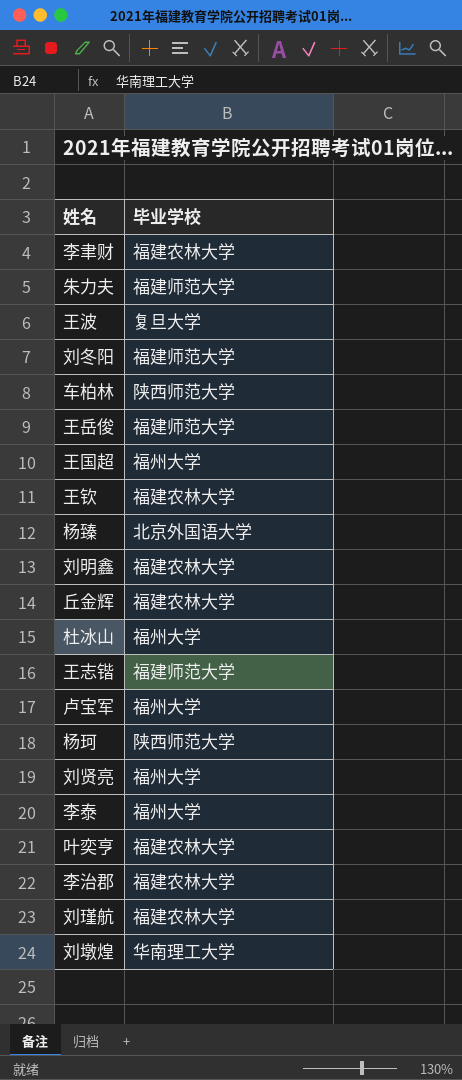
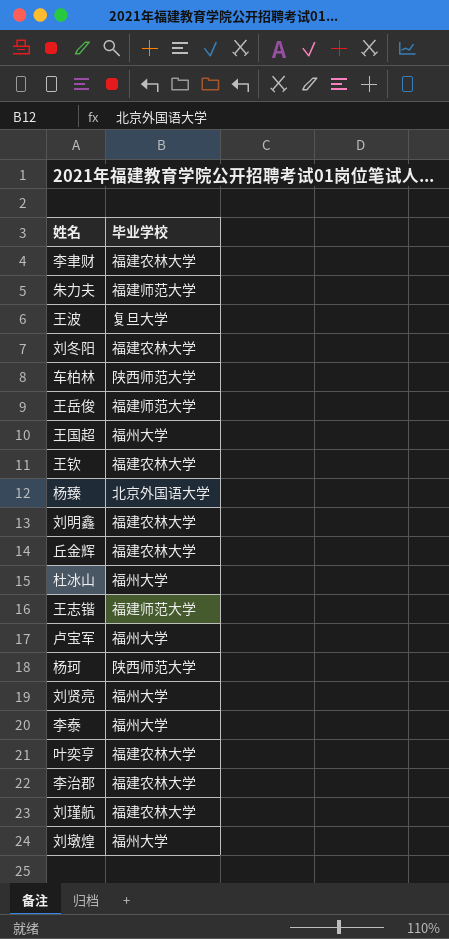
刘冬阳 | 毕业学校: 福建师范大学 -> 福建农林大学
刘墩煌 | 毕业学校: 华南理工大学 -> 福州大学

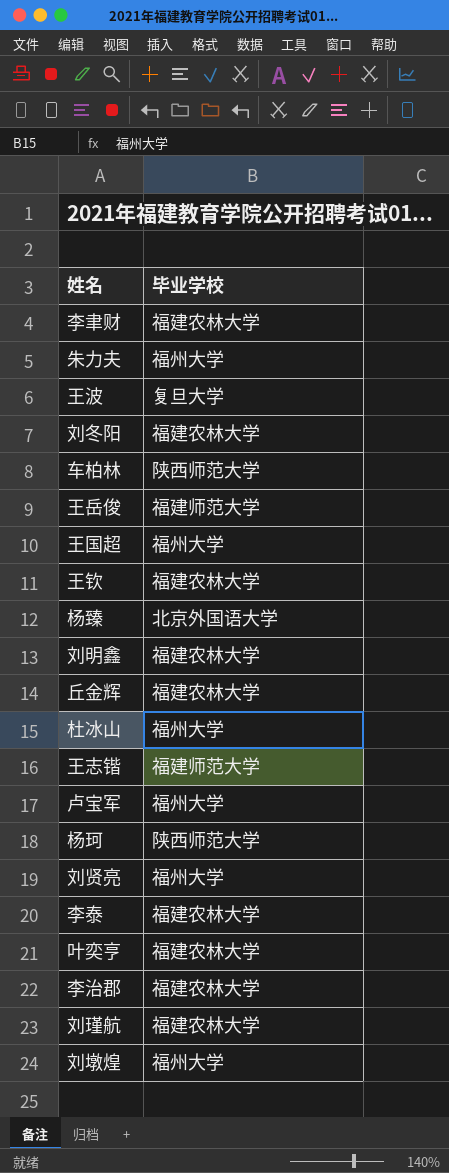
朱力夫 | 毕业学校: 福建师范大学 -> 福州大学
李泰 | 毕业学校: 福州大学 -> 福建农林大学

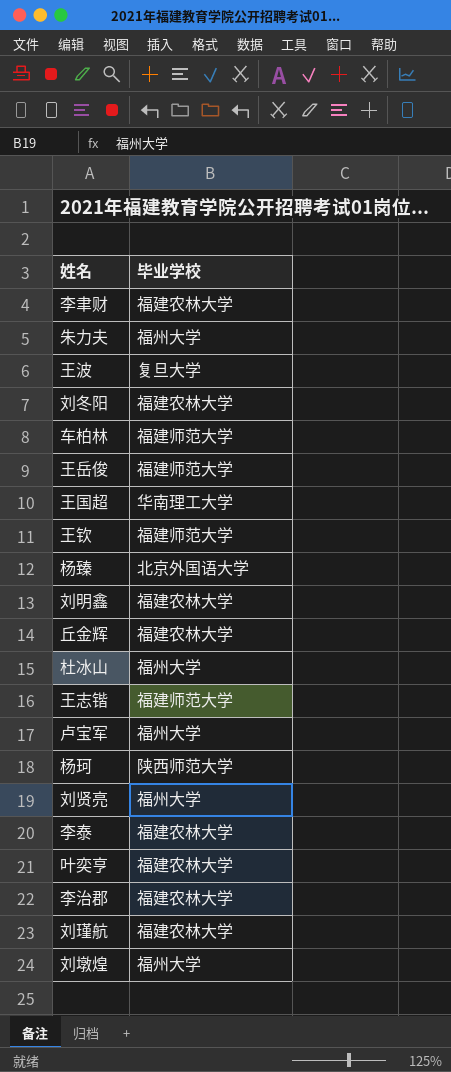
车柏林 | 毕业学校: 陕西师范大学 -> 福建师范大学
王国超 | 毕业学校: 福州大学 -> 华南理工大学
王钦 | 毕业学校: 福建农林大学 -> 福建师范大学

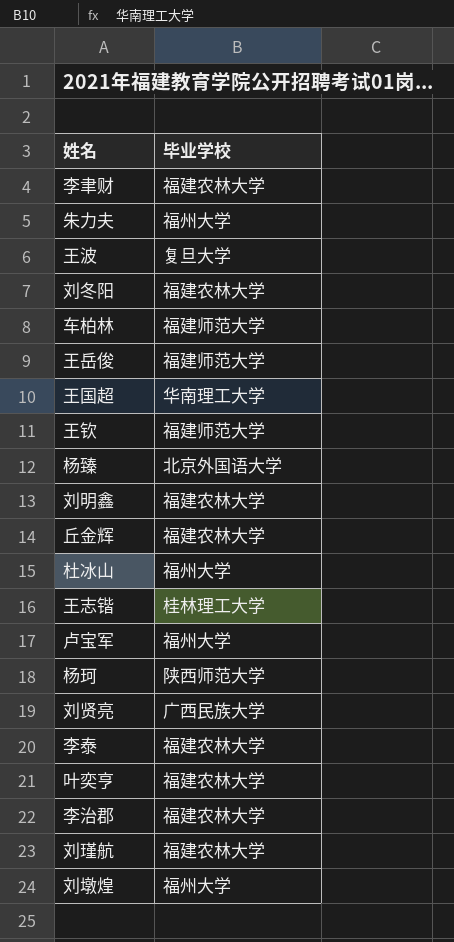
王志锴 | 毕业学校: 福建师范大学 -> 桂林理工大学
刘贤亮 | 毕业学校: 福州大学 -> 广西民族大学

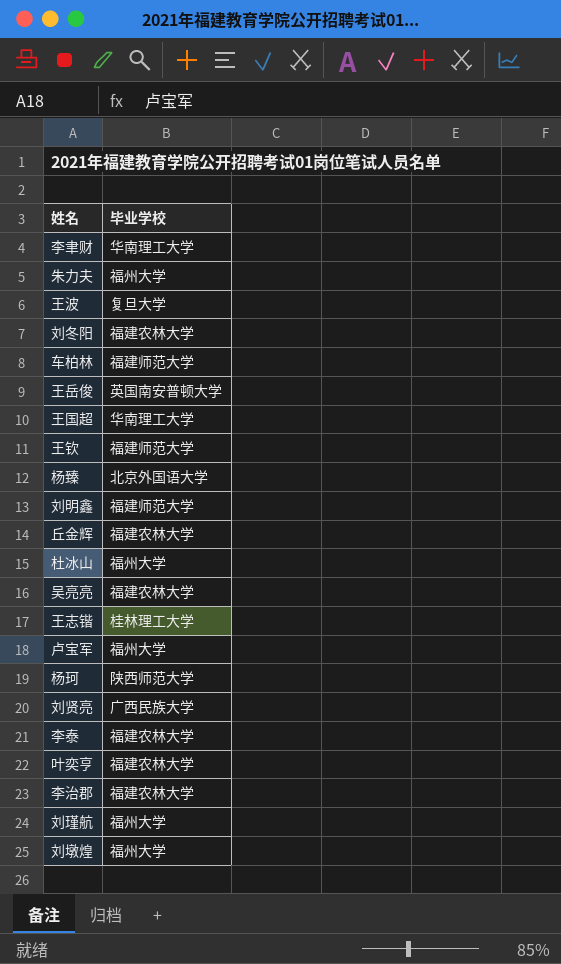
李聿财 | 毕业学校: 福建农林大学 -> 华南理工大学
王岳俊 | 毕业学校: 福建师范大学 -> 英国南安普顿大学
刘明鑫 | 毕业学校: 福建农林大学 -> 福建师范大学
row 吴亮亮: none -> 福建农林大学
刘瑾航 | 毕业学校: 福建农林大学 -> 福州大学

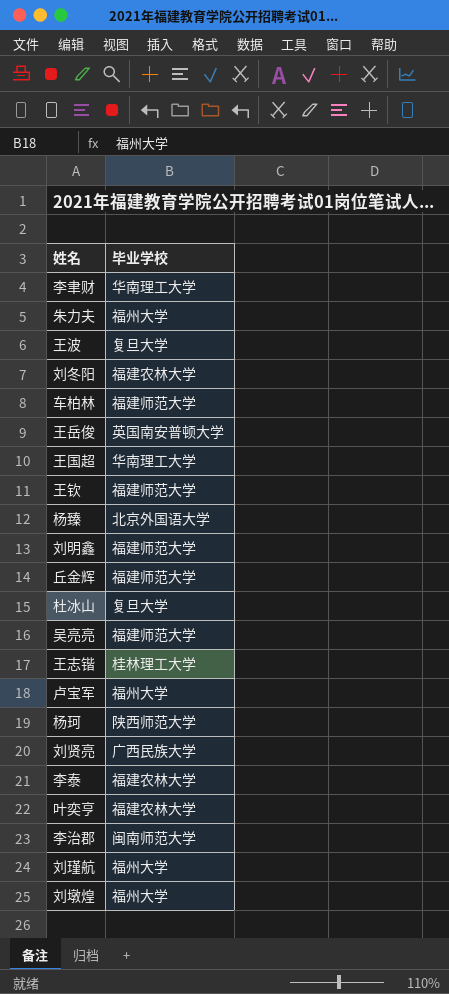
丘金辉 | 毕业学校: 福建农林大学 -> 福建师范大学
杜冰山 | 毕业学校: 福州大学 -> 复旦大学
吴亮亮 | 毕业学校: 福建农林大学 -> 福建师范大学
李治郡 | 毕业学校: 福建农林大学 -> 闽南师范大学

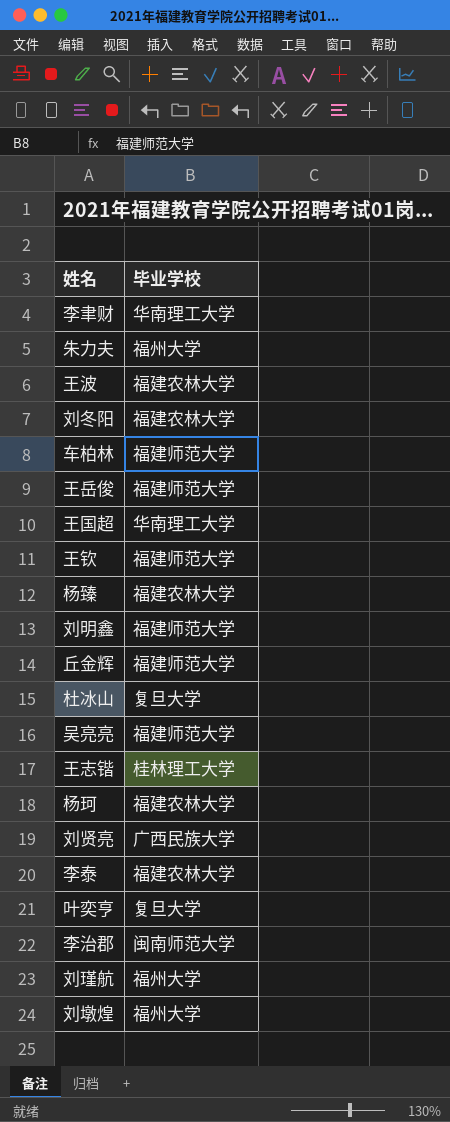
row 卢宝军: 福州大学 -> none
王波 | 毕业学校: 复旦大学 -> 福建农林大学
王岳俊 | 毕业学校: 英国南安普顿大学 -> 福建师范大学
杨臻 | 毕业学校: 北京外国语大学 -> 福建农林大学
杨珂 | 毕业学校: 陕西师范大学 -> 福建农林大学
叶奕亨 | 毕业学校: 福建农林大学 -> 复旦大学

